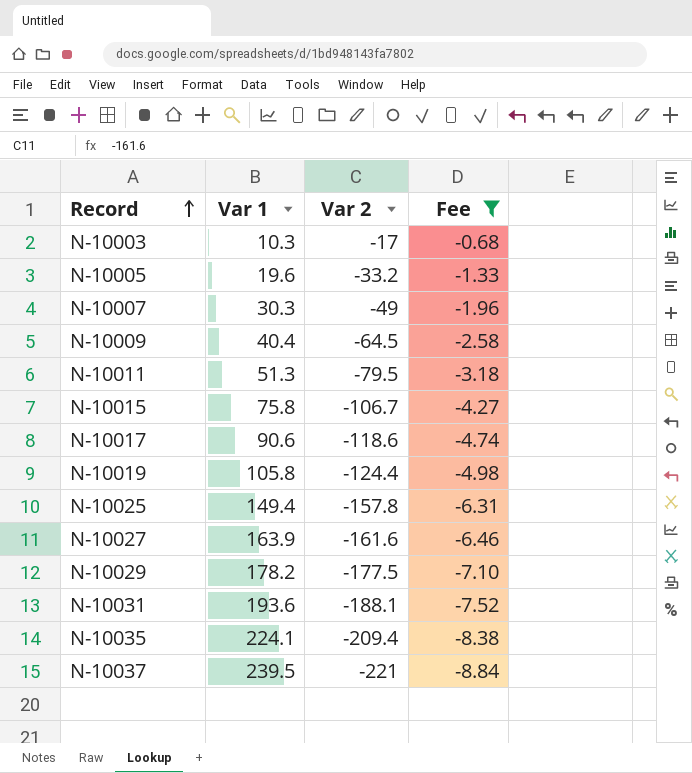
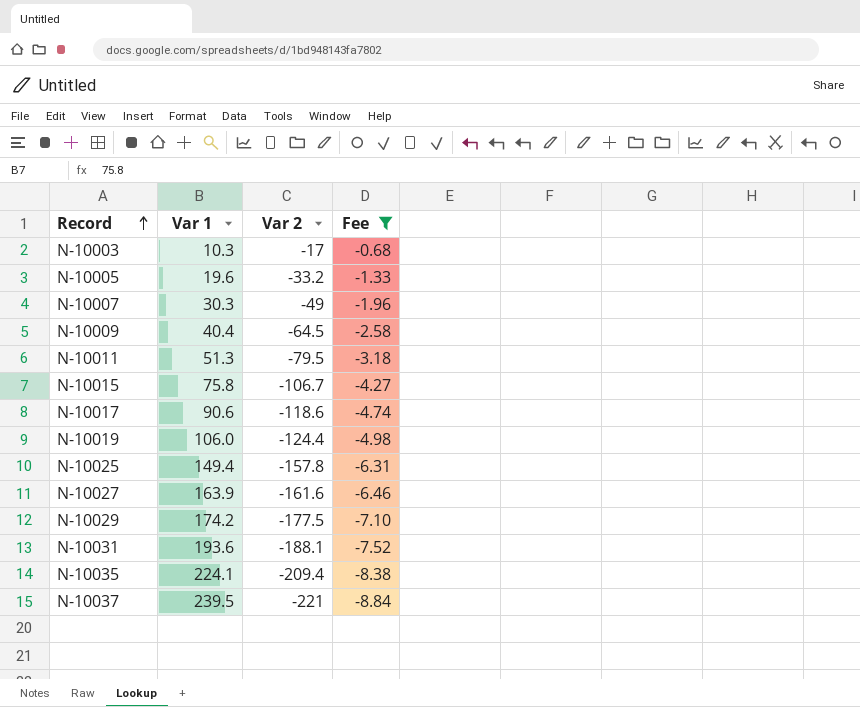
N-10019 | Var 1: 105.8 -> 106.0
N-10029 | Var 1: 178.2 -> 174.2

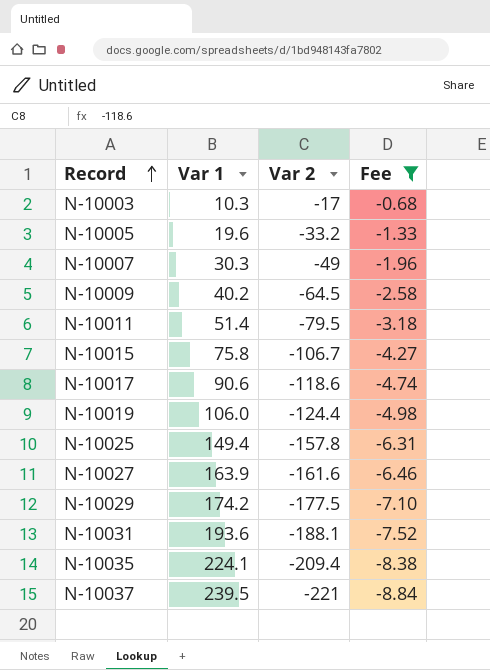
N-10009 | Var 1: 40.4 -> 40.2
N-10011 | Var 1: 51.3 -> 51.4

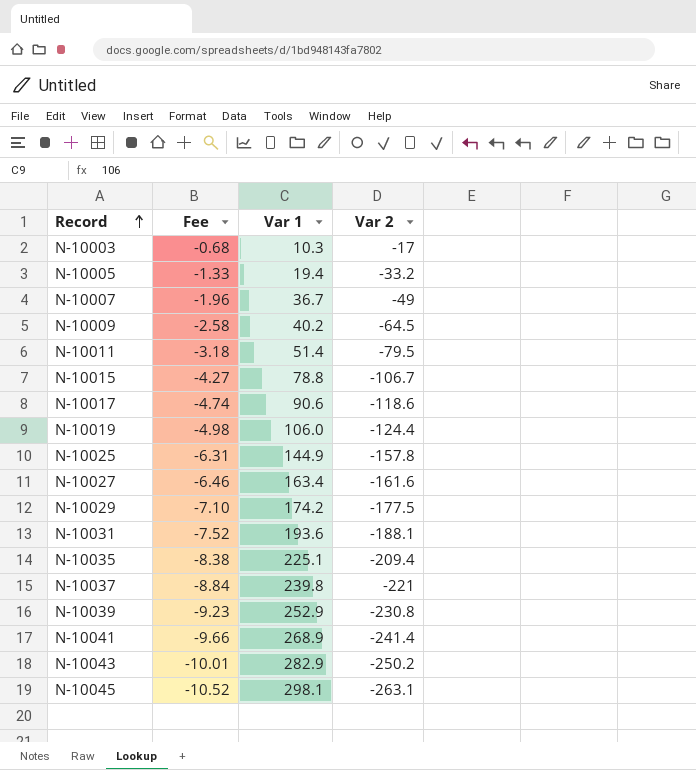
filter: Fee >= -8.84 -> none
column Fee | position: 4 -> 2
N-10005 | Var 1: 19.6 -> 19.4
N-10007 | Var 1: 30.3 -> 36.7
N-10015 | Var 1: 75.8 -> 78.8
N-10025 | Var 1: 149.4 -> 144.9
N-10027 | Var 1: 163.9 -> 163.4
N-10035 | Var 1: 224.1 -> 225.1
N-10037 | Var 1: 239.5 -> 239.8

